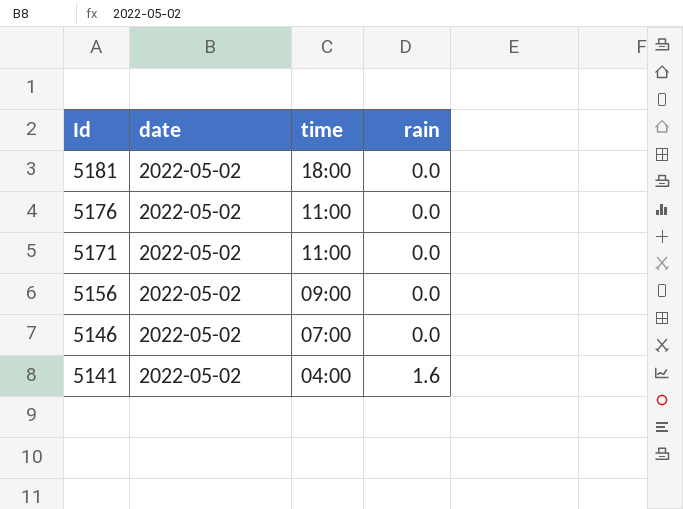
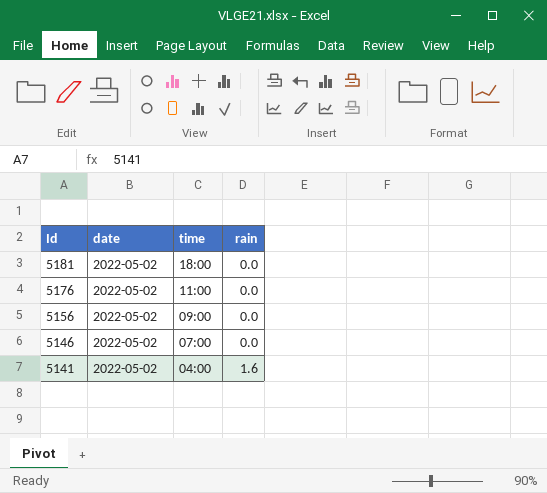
row 5171: 2022-05-02 | 11:00 | 0.0 -> none

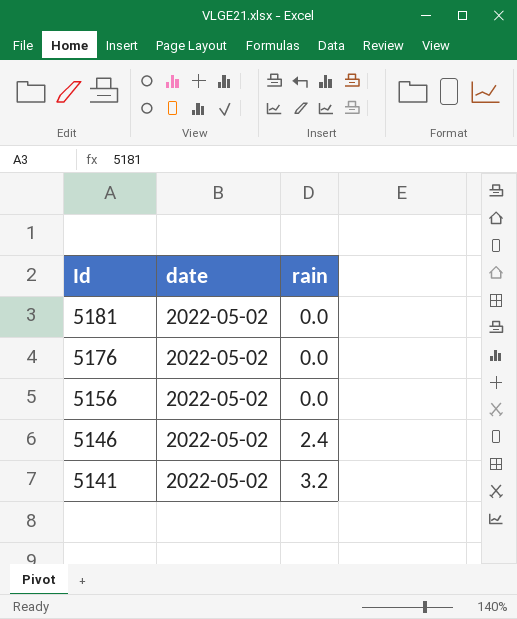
column time | position: 3 -> none
5146 | rain: 0.0 -> 2.4
5141 | rain: 1.6 -> 3.2

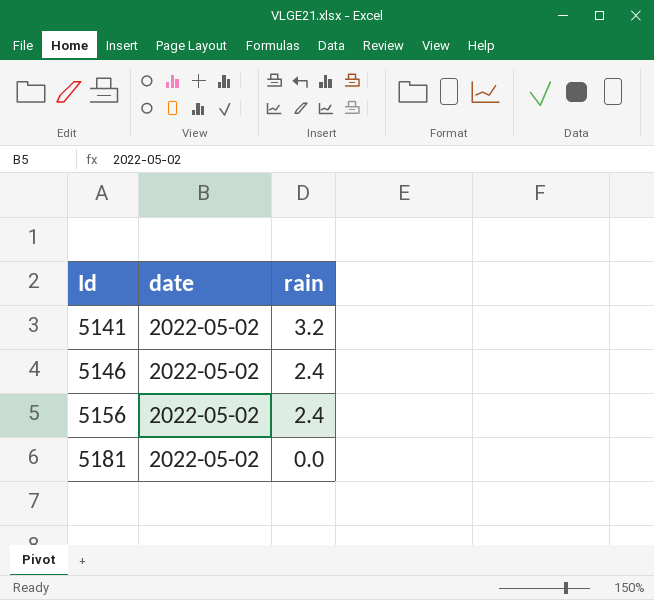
row order: Id descending -> Id ascending
row 5176: 2022-05-02 | 0.0 -> none
5156 | rain: 0.0 -> 2.4

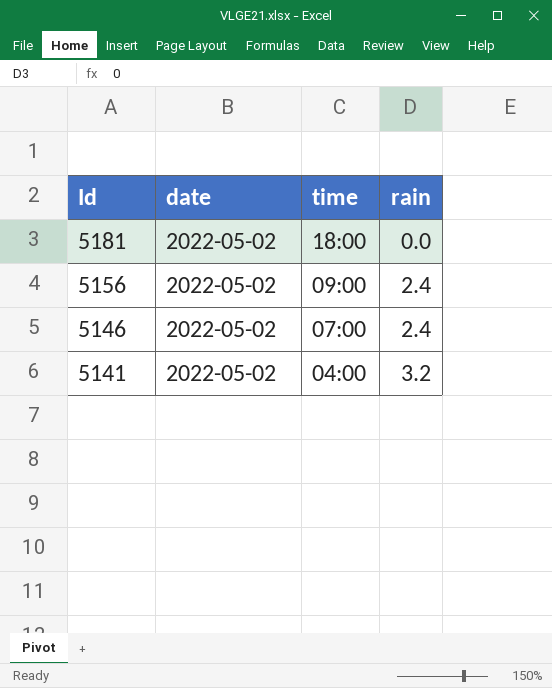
row order: Id ascending -> Id descending
column time | position: none -> 3

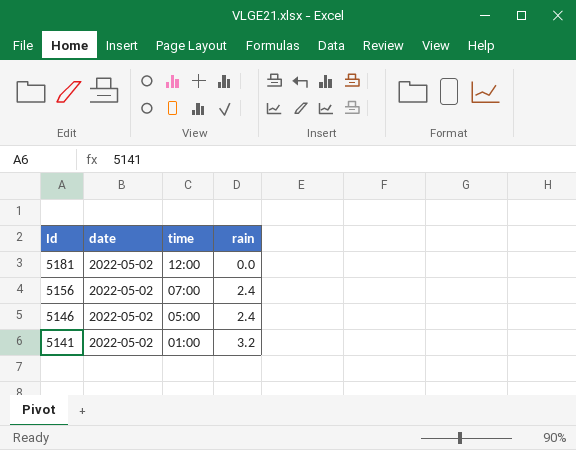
5181 | time: 18:00 -> 12:00
5156 | time: 09:00 -> 07:00
5146 | time: 07:00 -> 05:00
5141 | time: 04:00 -> 01:00

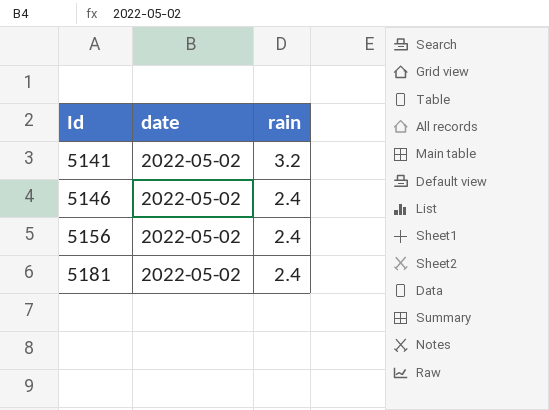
row order: Id descending -> Id ascending
column time | position: 3 -> none
5181 | rain: 0.0 -> 2.4

